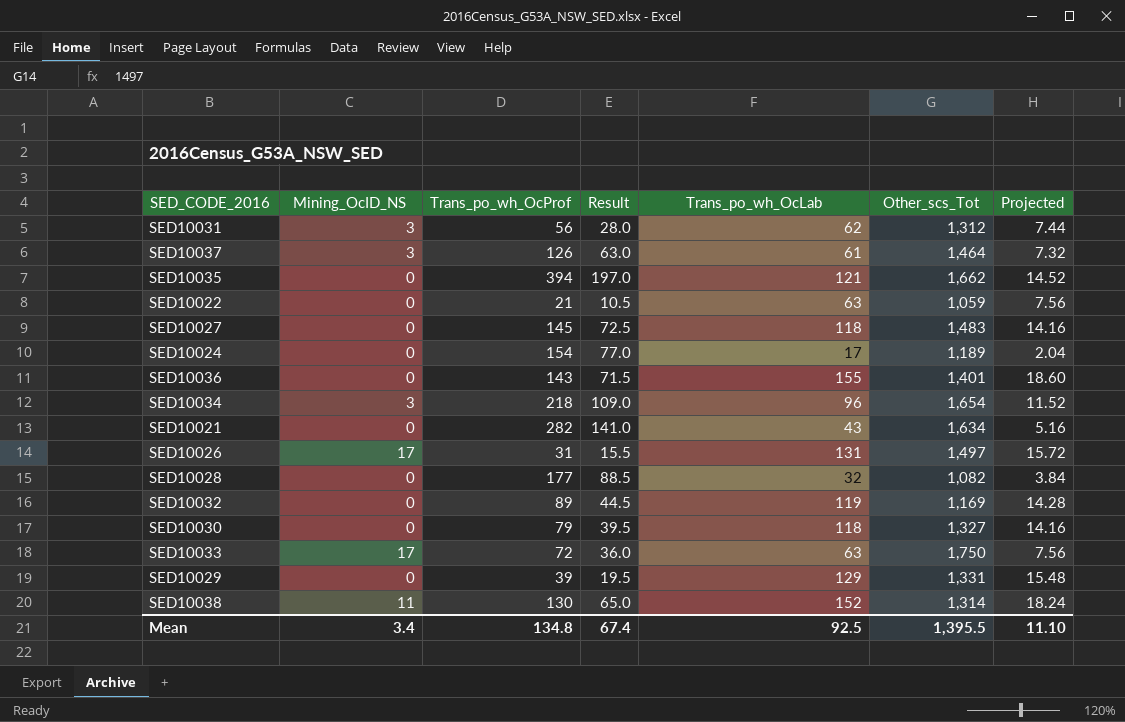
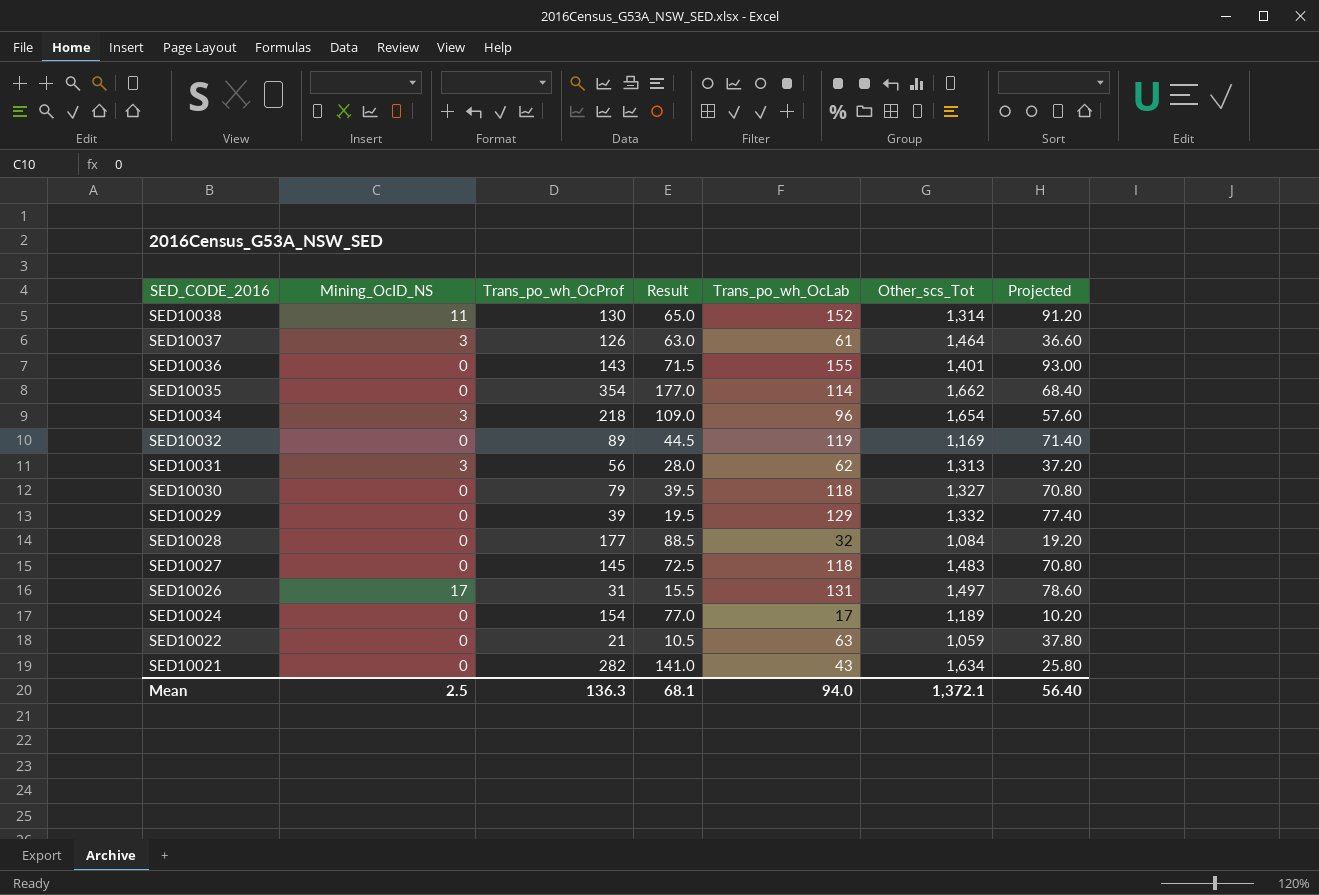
row order: none -> SED_CODE_2016 descending
column Projected | formula: [Trans_po_wh_OcLab] * 0.12 -> [Trans_po_wh_OcLab] * 0.6
row SED10033: 17 | 72 | 36.0 | 63 | 1,750 | 7.56 -> none
SED10035 | Trans_po_wh_OcProf: 394 -> 354
SED10035 | Result: 197.0 -> 177.0
SED10035 | Trans_po_wh_OcLab: 121 -> 114
SED10031 | Other_scs_Tot: 1,312 -> 1,313
SED10029 | Other_scs_Tot: 1,331 -> 1,332
SED10028 | Other_scs_Tot: 1,082 -> 1,084
Mean | Mining_OcID_NS: 3.4 -> 2.5
Mean | Trans_po_wh_OcProf: 134.8 -> 136.3
Mean | Result: 67.4 -> 68.1
Mean | Trans_po_wh_OcLab: 92.5 -> 94.0
Mean | Other_scs_Tot: 1,395.5 -> 1,372.1
Mean | Projected: 11.10 -> 56.40

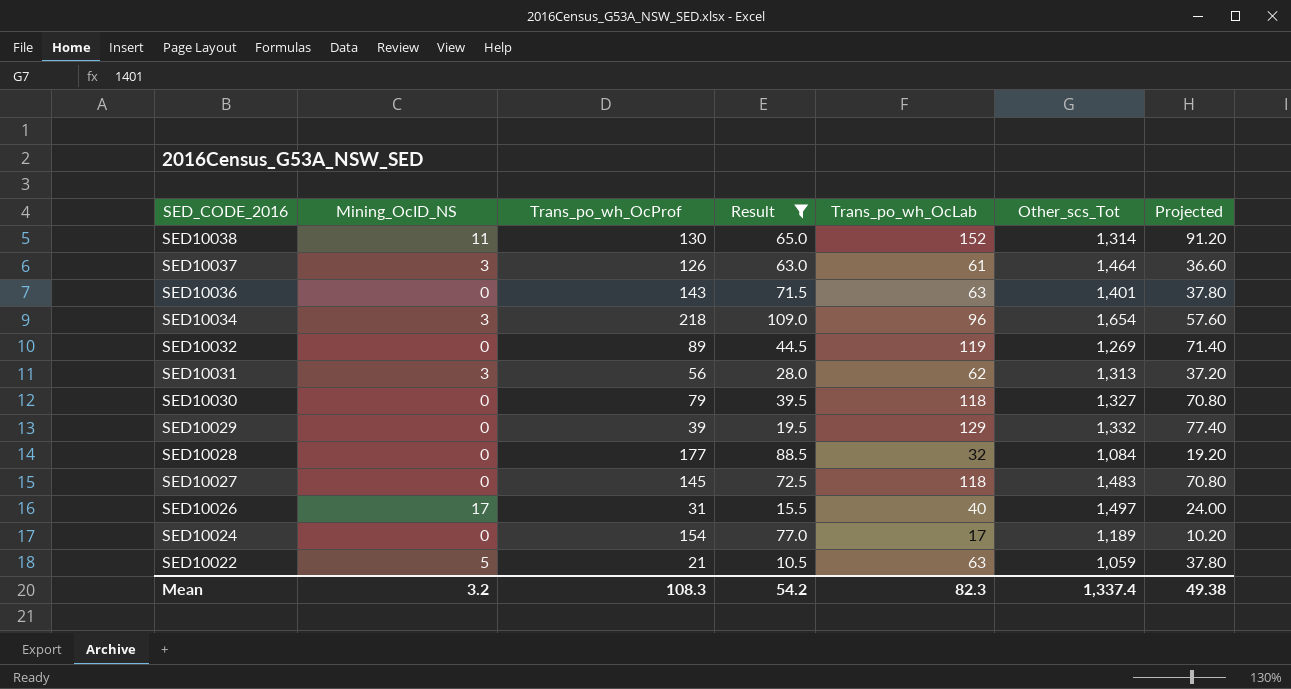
filter: none -> Result <= 109.0
SED10036 | Trans_po_wh_OcLab: 155 -> 63
SED10036 | Projected: 93.00 -> 37.80
SED10032 | Other_scs_Tot: 1,169 -> 1,269
SED10026 | Trans_po_wh_OcLab: 131 -> 40
SED10026 | Projected: 78.60 -> 24.00
SED10022 | Mining_OcID_NS: 0 -> 5
Mean | Mining_OcID_NS: 2.5 -> 3.2
Mean | Trans_po_wh_OcProf: 136.3 -> 108.3
Mean | Result: 68.1 -> 54.2
Mean | Trans_po_wh_OcLab: 94.0 -> 82.3
Mean | Other_scs_Tot: 1,372.1 -> 1,337.4
Mean | Projected: 56.40 -> 49.38

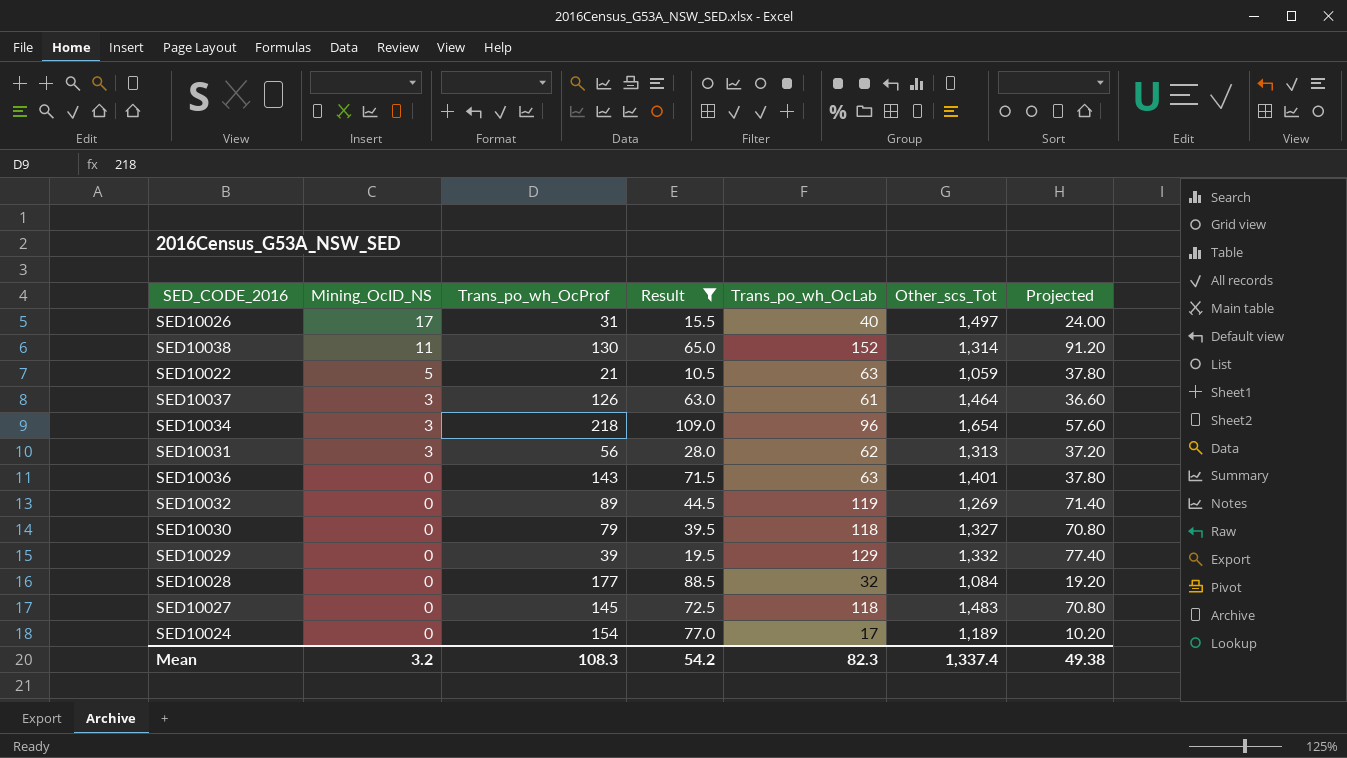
row order: SED_CODE_2016 descending -> Mining_OcID_NS descending

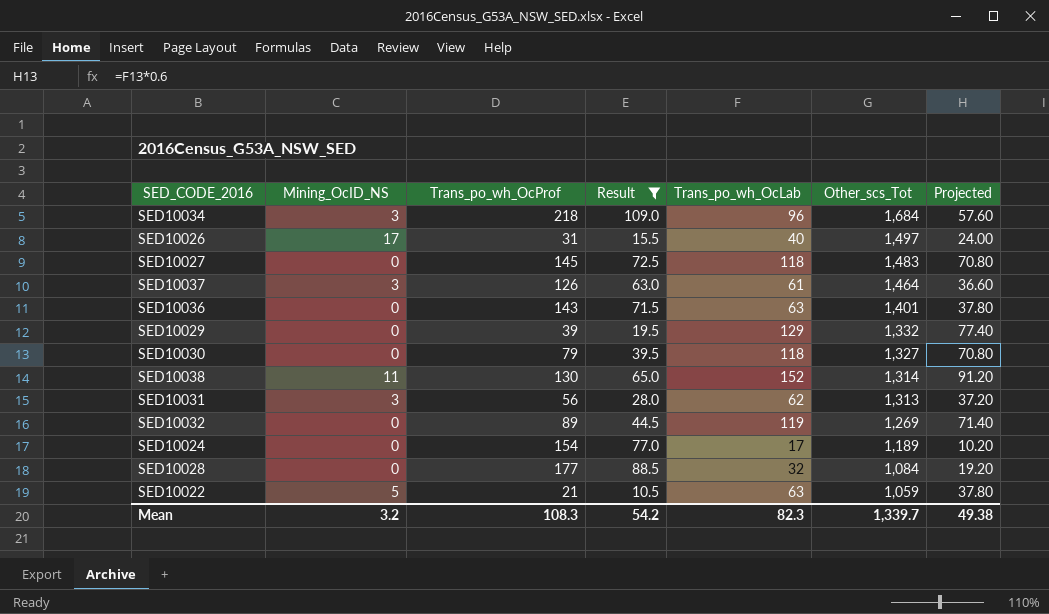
row order: Mining_OcID_NS descending -> Other_scs_Tot descending
SED10034 | Other_scs_Tot: 1,654 -> 1,684
Mean | Other_scs_Tot: 1,337.4 -> 1,339.7

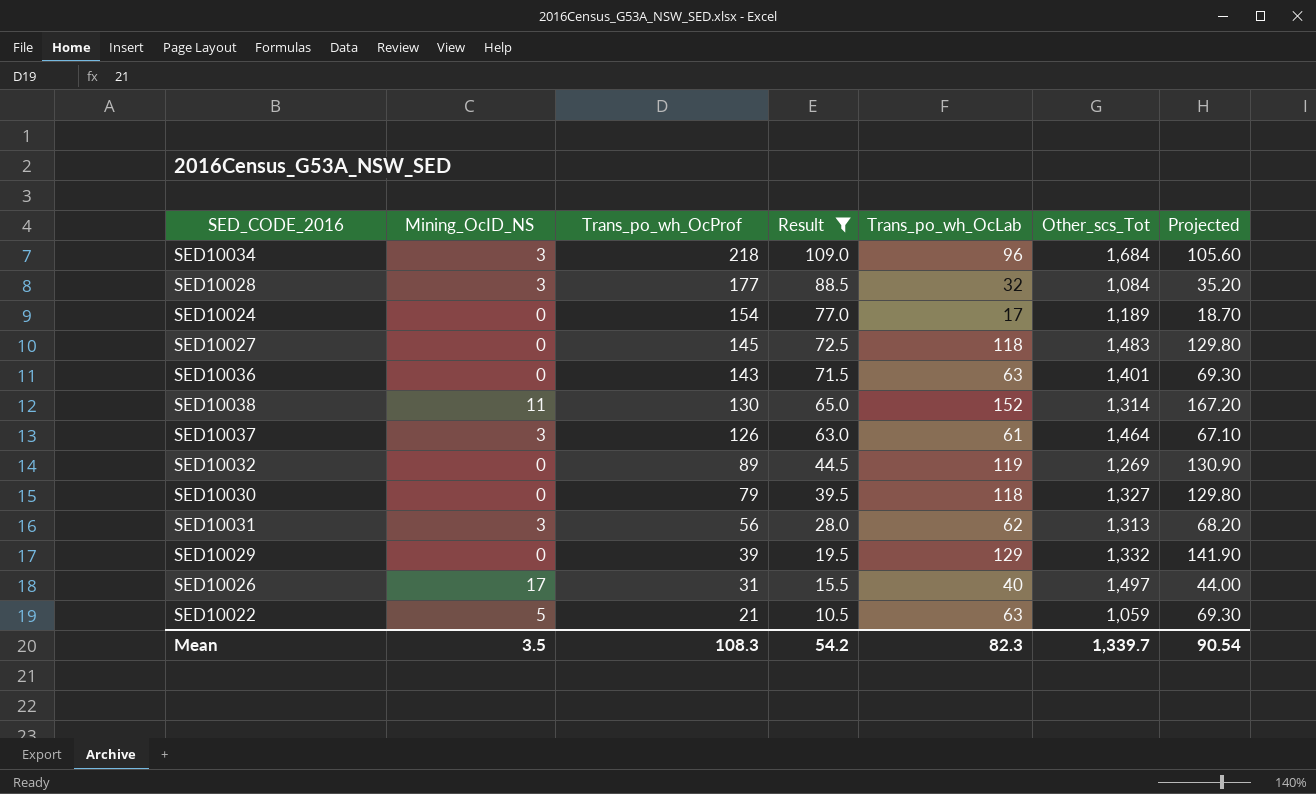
row order: Other_scs_Tot descending -> Trans_po_wh_OcProf descending
column Projected | formula: [Trans_po_wh_OcLab] * 0.6 -> [Trans_po_wh_OcLab] * 1.1
SED10028 | Mining_OcID_NS: 0 -> 3
Mean | Mining_OcID_NS: 3.2 -> 3.5
Mean | Projected: 49.38 -> 90.54

